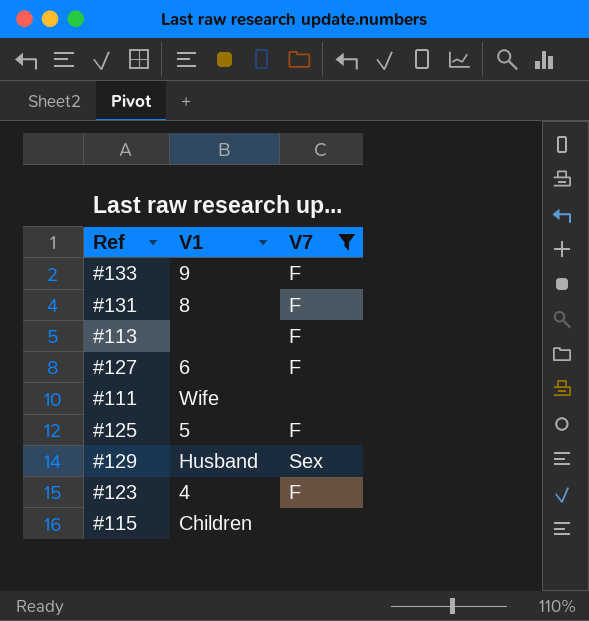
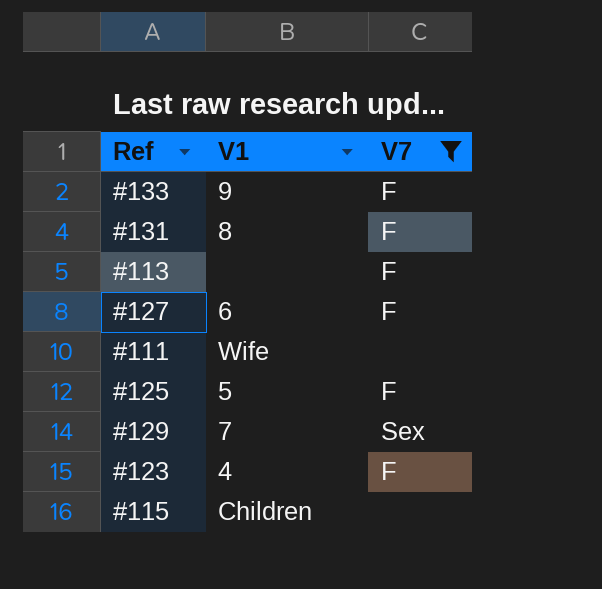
#129 | V1: Husband -> 7

